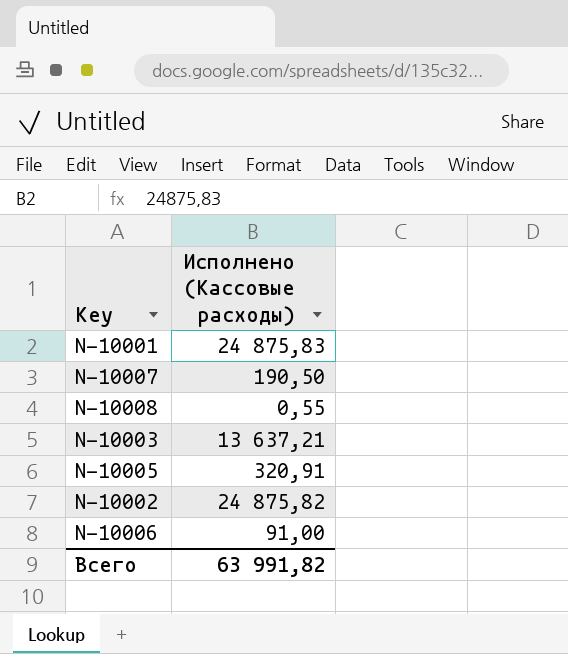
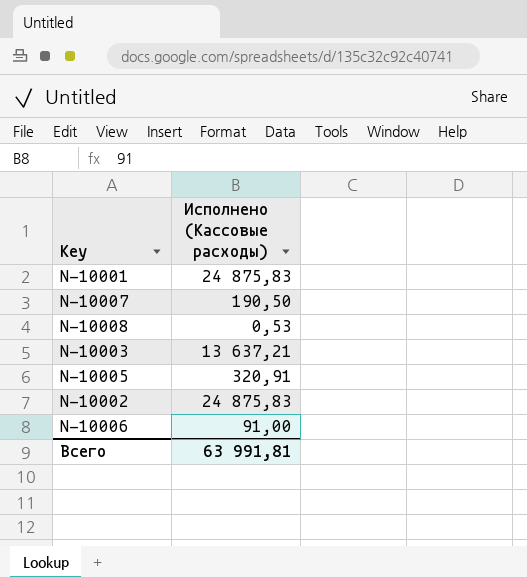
N-10008 | Исполнено (Кассовые расходы): 0,55 -> 0,53
N-10002 | Исполнено (Кассовые расходы): 24 875,82 -> 24 875,83
Всего | Исполнено (Кассовые расходы): 63 991,82 -> 63 991,81

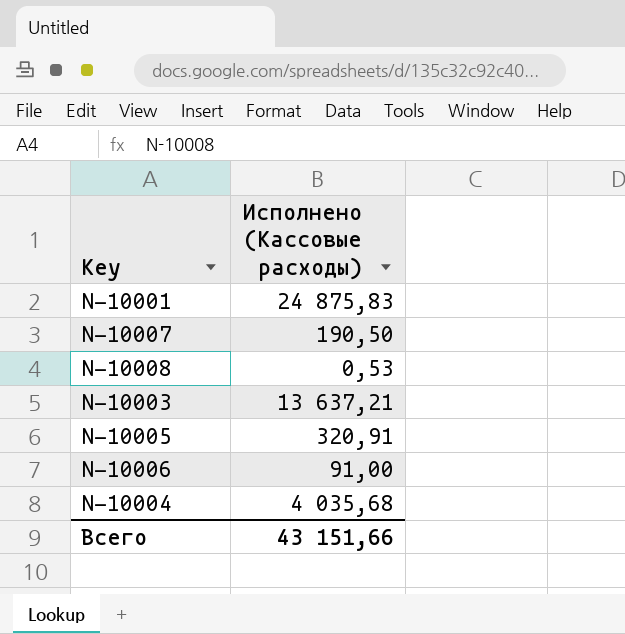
row N-10002: 24 875,83 -> none
row N-10004: none -> 4 035,68
Всего | Исполнено (Кассовые расходы): 63 991,81 -> 43 151,66

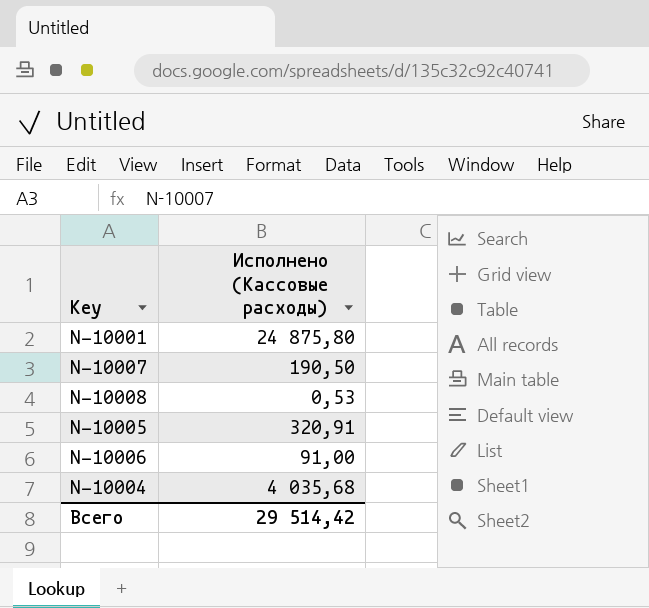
row N-10003: 13 637,21 -> none
N-10001 | Исполнено (Кассовые расходы): 24 875,83 -> 24 875,80
Всего | Исполнено (Кассовые расходы): 43 151,66 -> 29 514,42

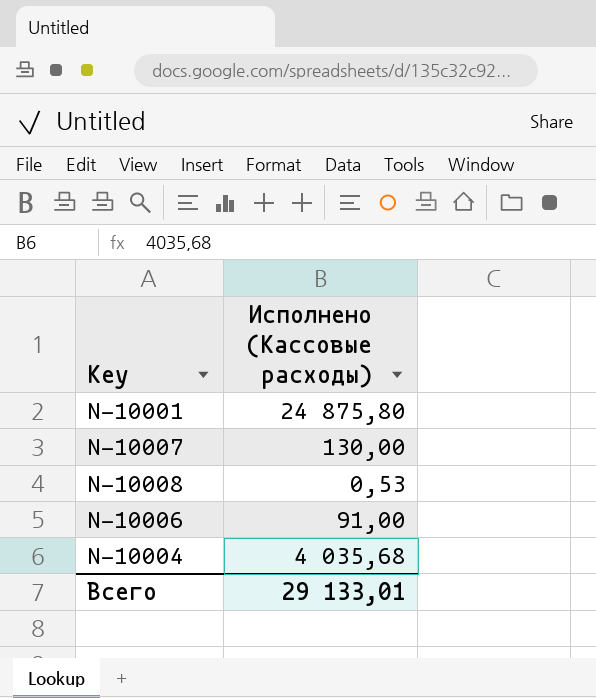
row N-10005: 320,91 -> none
N-10007 | Исполнено (Кассовые расходы): 190,50 -> 130,00
Всего | Исполнено (Кассовые расходы): 29 514,42 -> 29 133,01

